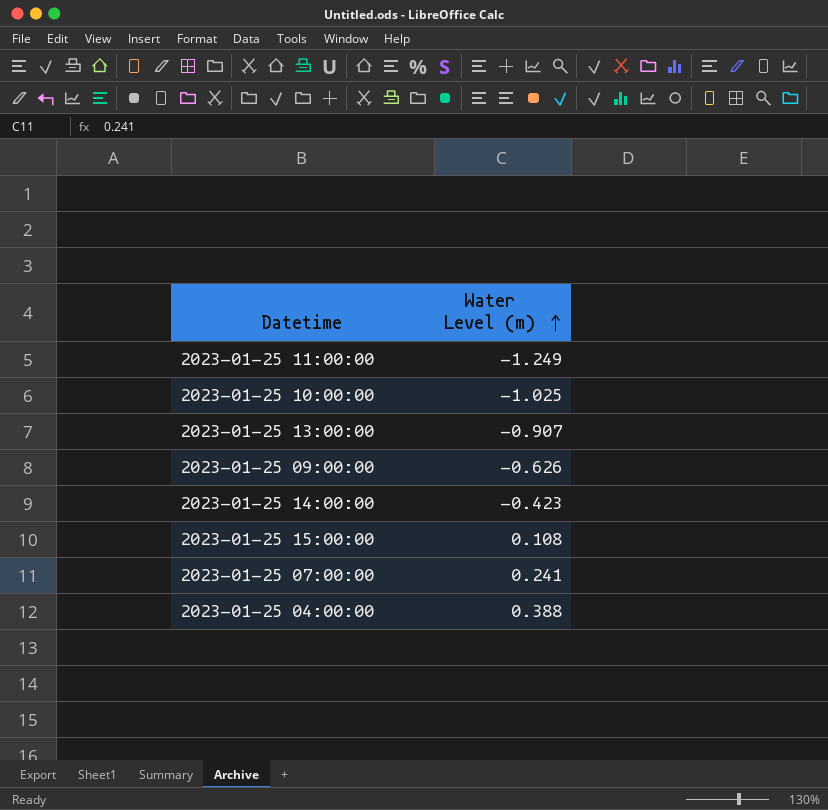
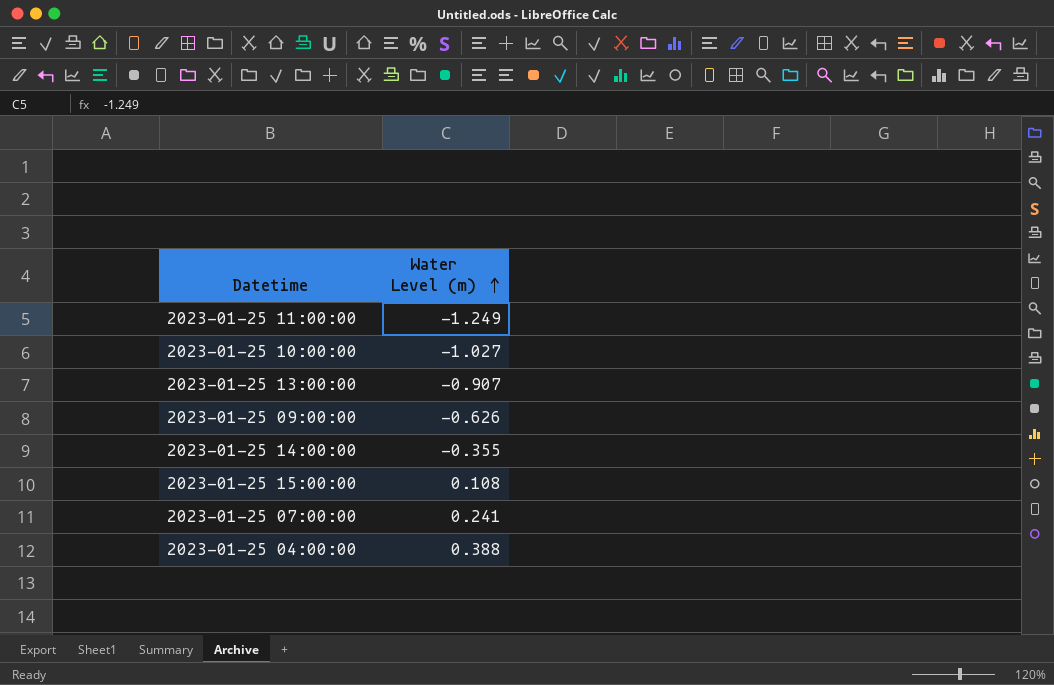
2023-01-25 10:00:00 | Water Level (m): -1.025 -> -1.027
2023-01-25 14:00:00 | Water Level (m): -0.423 -> -0.355

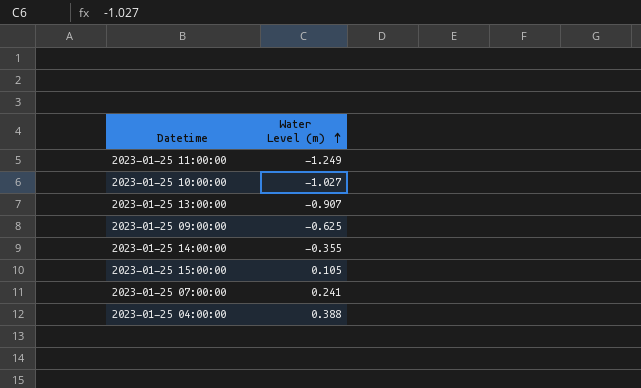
2023-01-25 09:00:00 | Water Level (m): -0.626 -> -0.625
2023-01-25 15:00:00 | Water Level (m): 0.108 -> 0.105

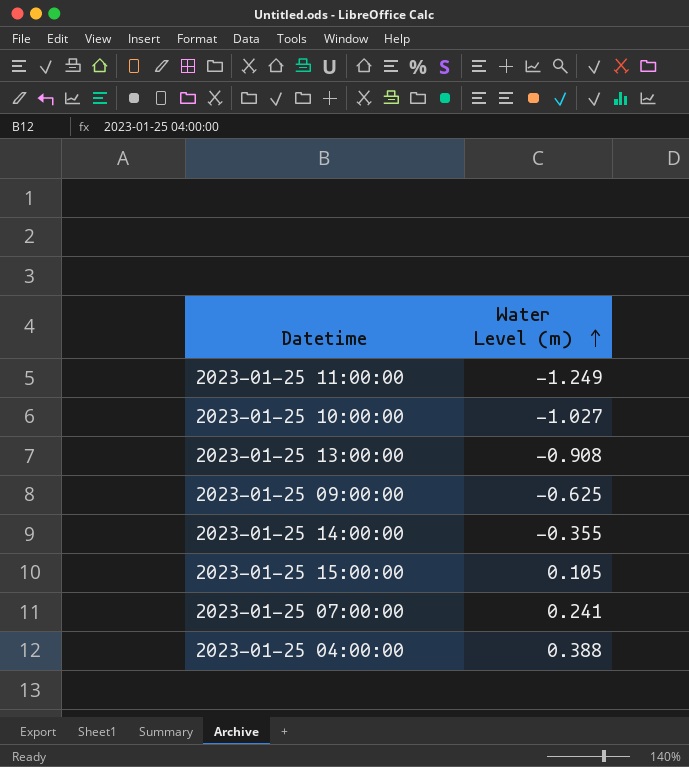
2023-01-25 13:00:00 | Water Level (m): -0.907 -> -0.908

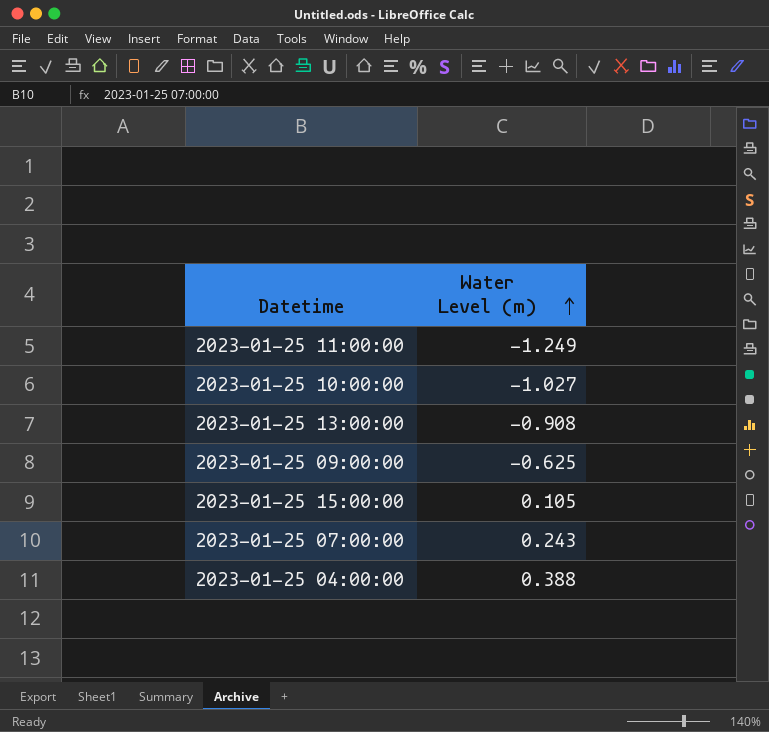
row 2023-01-25 14:00:00: -0.355 -> none
2023-01-25 07:00:00 | Water Level (m): 0.241 -> 0.243

